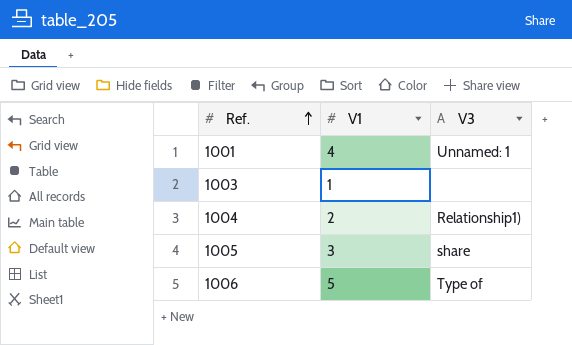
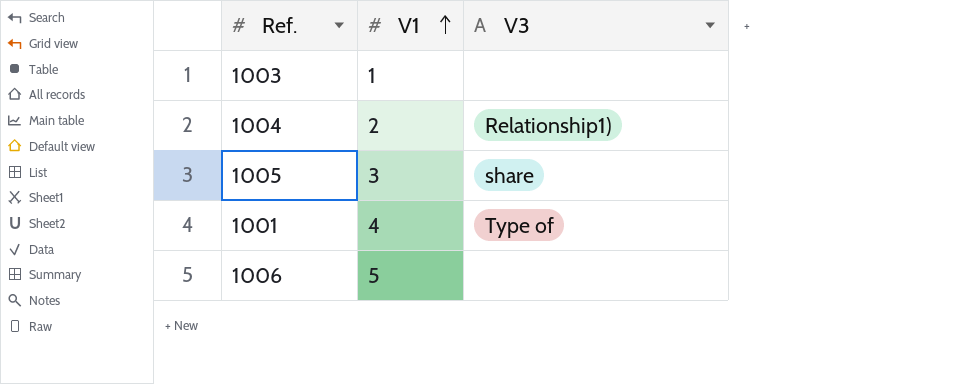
row order: Ref. ascending -> V1 ascending
1001 | V3: Unnamed: 1 -> Type of
1006 | V3: Type of -> none

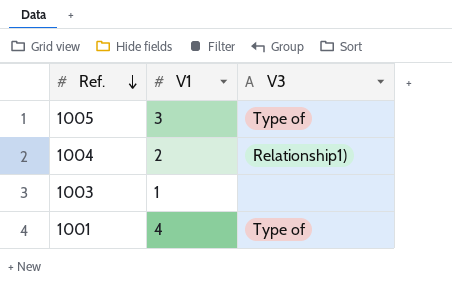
row order: V1 ascending -> Ref. descending
row 1006: 5 | none -> none
1005 | V3: share -> Type of

